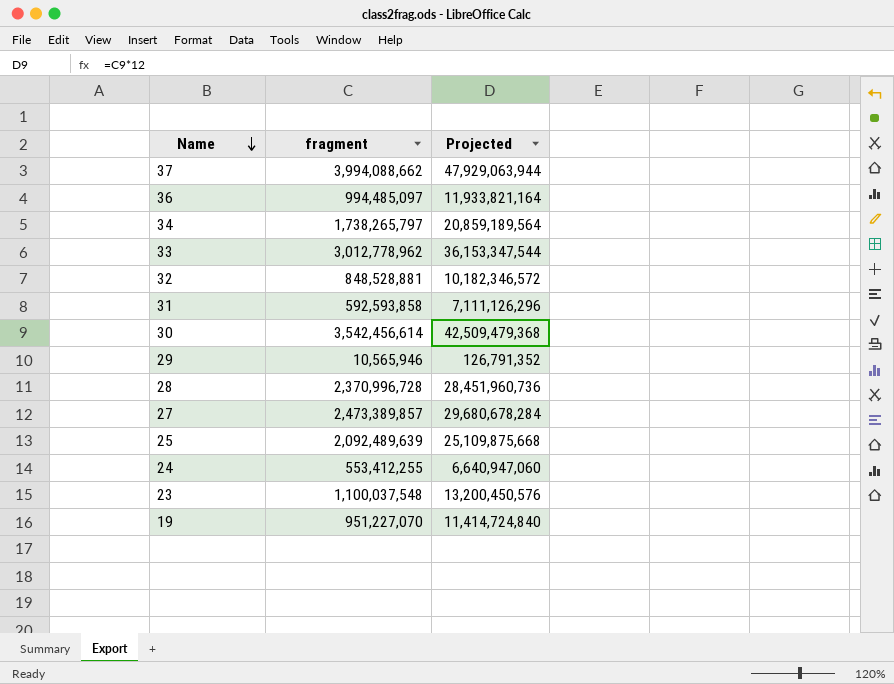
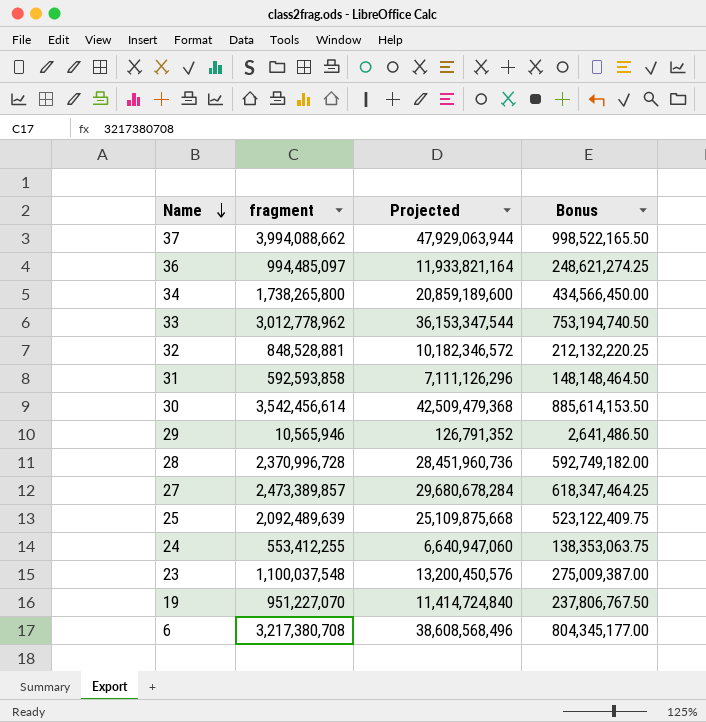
column Bonus | formula: none -> [fragment] * 0.25
34 | fragment: 1,738,265,797 -> 1,738,265,800
34 | Projected: 20,859,189,564 -> 20,859,189,600
row 6: none -> 3,217,380,708 | 38,608,568,496 | 804,345,177.00

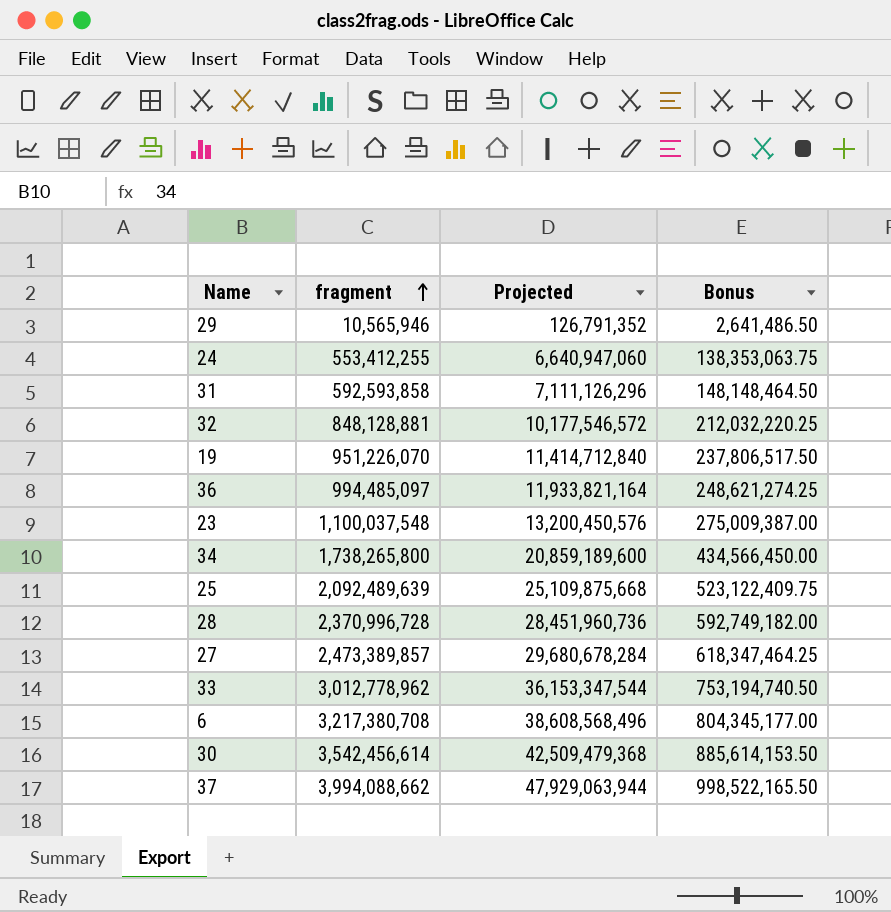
row order: Name descending -> fragment ascending
32 | fragment: 848,528,881 -> 848,128,881
32 | Projected: 10,182,346,572 -> 10,177,546,572
32 | Bonus: 212,132,220.25 -> 212,032,220.25
19 | fragment: 951,227,070 -> 951,226,070
19 | Projected: 11,414,724,840 -> 11,414,712,840
19 | Bonus: 237,806,767.50 -> 237,806,517.50

